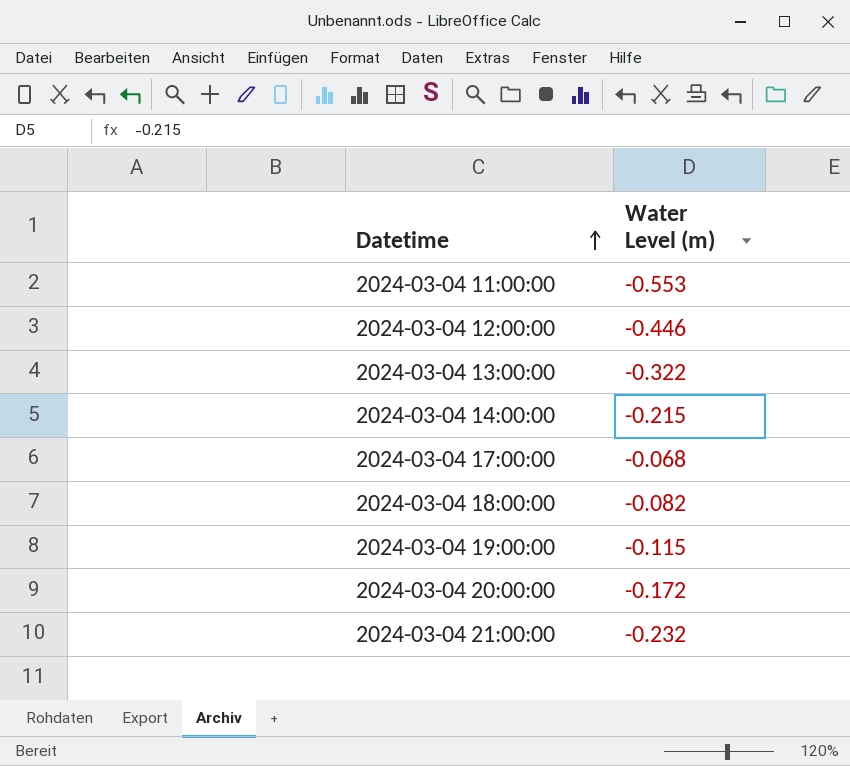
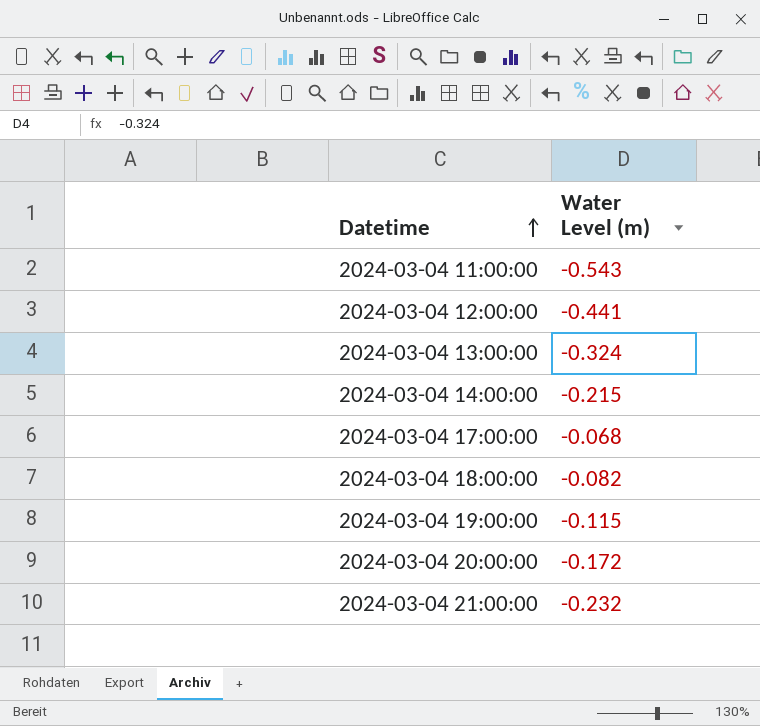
2024-03-04 11:00:00 | Water Level (m): -0.553 -> -0.543
2024-03-04 12:00:00 | Water Level (m): -0.446 -> -0.441
2024-03-04 13:00:00 | Water Level (m): -0.322 -> -0.324

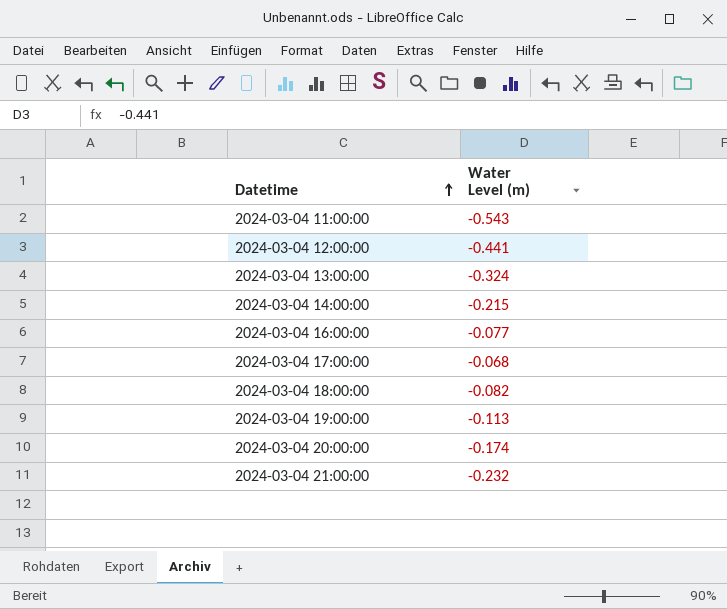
row 2024-03-04 16:00:00: none -> -0.077
2024-03-04 19:00:00 | Water Level (m): -0.115 -> -0.113
2024-03-04 20:00:00 | Water Level (m): -0.172 -> -0.174

